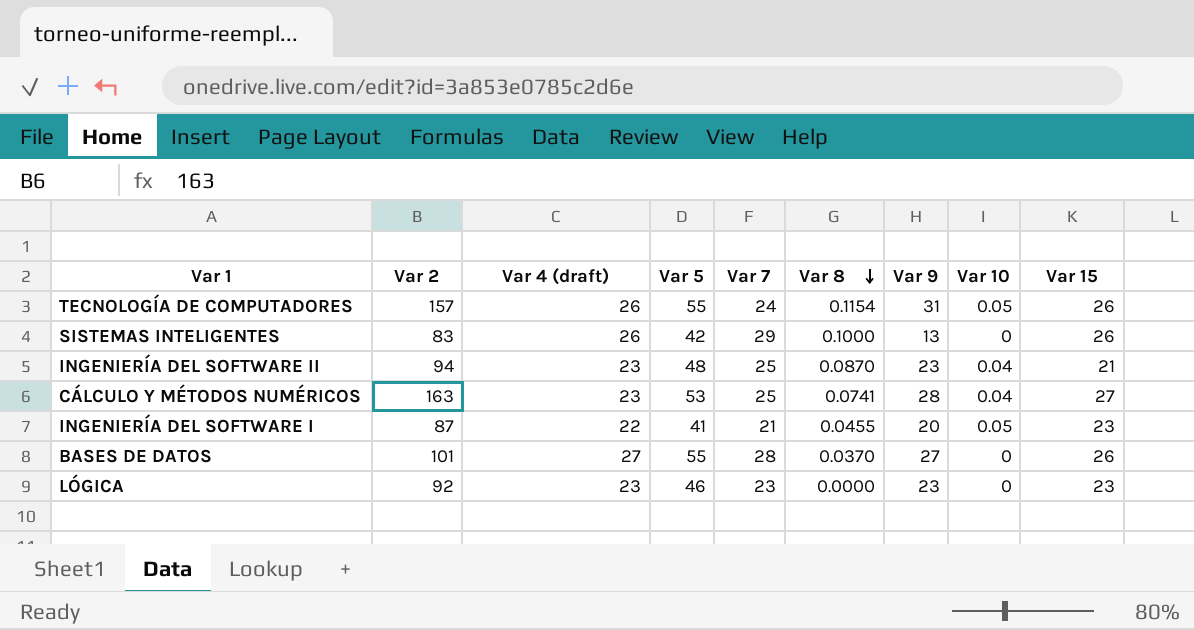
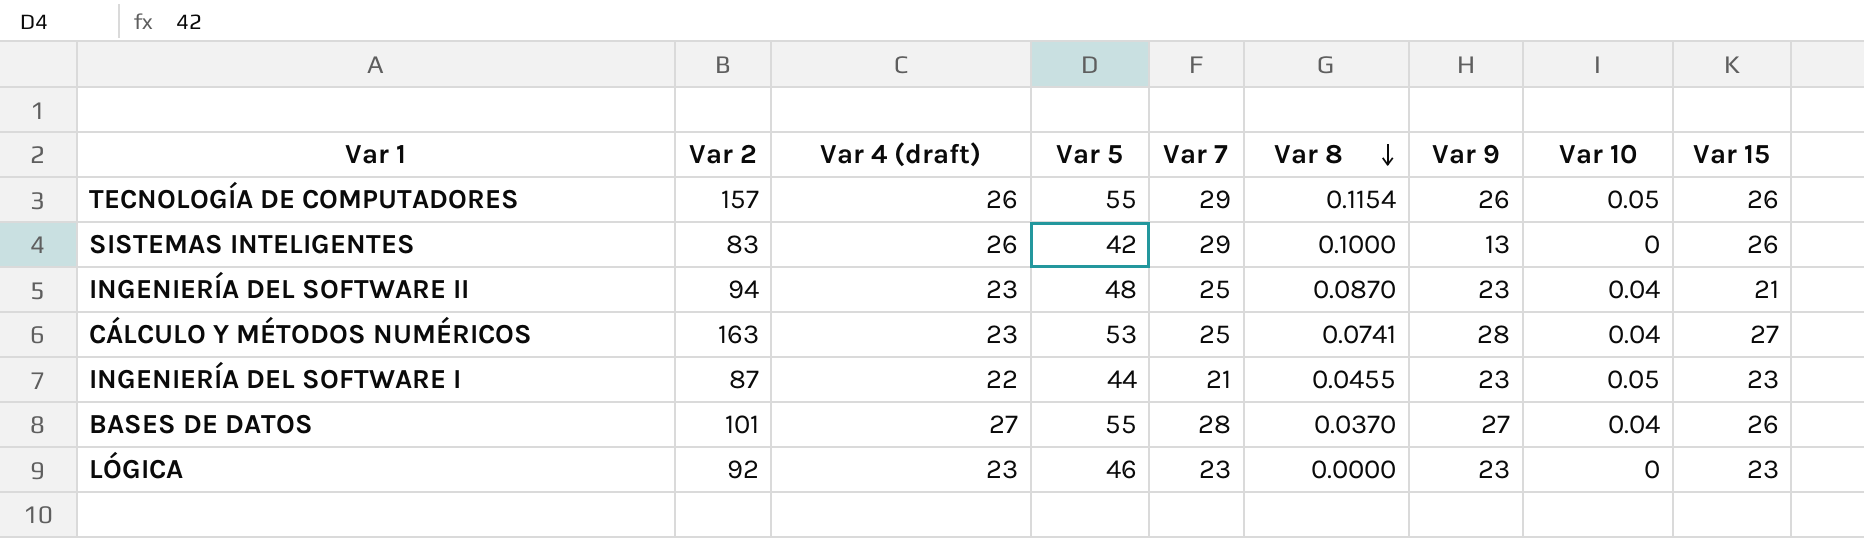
TECNOLOGÍA DE COMPUTADORES | Var 7: 24 -> 29
TECNOLOGÍA DE COMPUTADORES | Var 9: 31 -> 26
INGENIERÍA DEL SOFTWARE I | Var 5: 41 -> 44
INGENIERÍA DEL SOFTWARE I | Var 9: 20 -> 23
BASES DE DATOS | Var 10: 0 -> 0.04

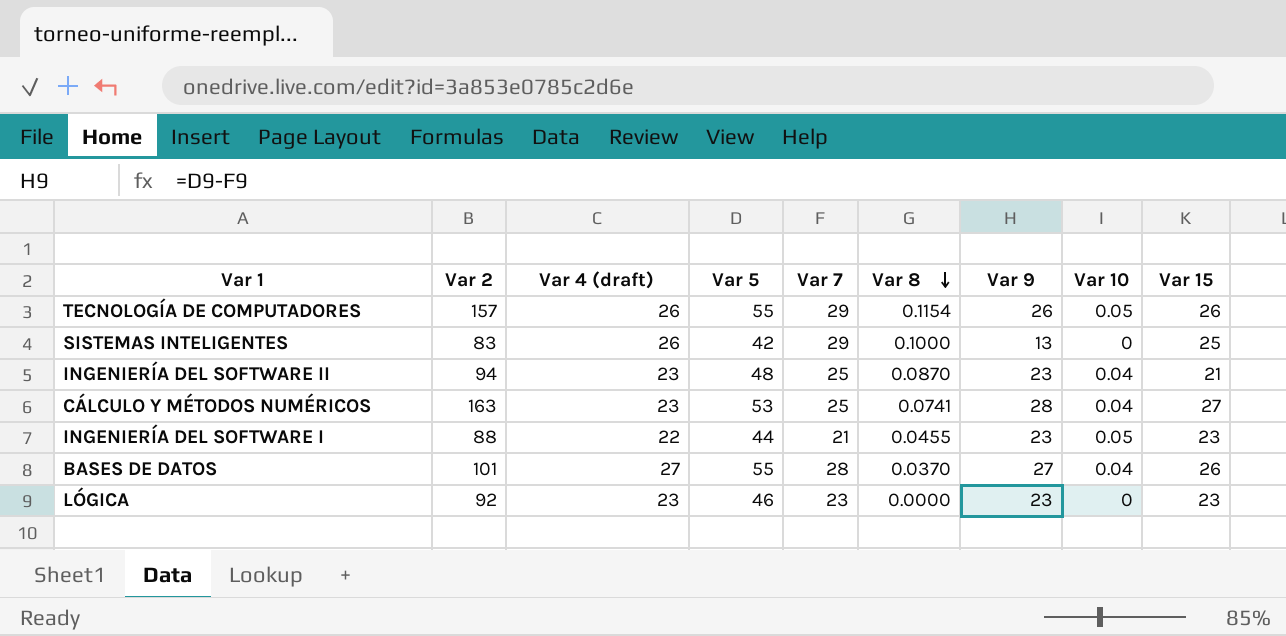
SISTEMAS INTELIGENTES | Var 15: 26 -> 25
INGENIERÍA DEL SOFTWARE I | Var 2: 87 -> 88

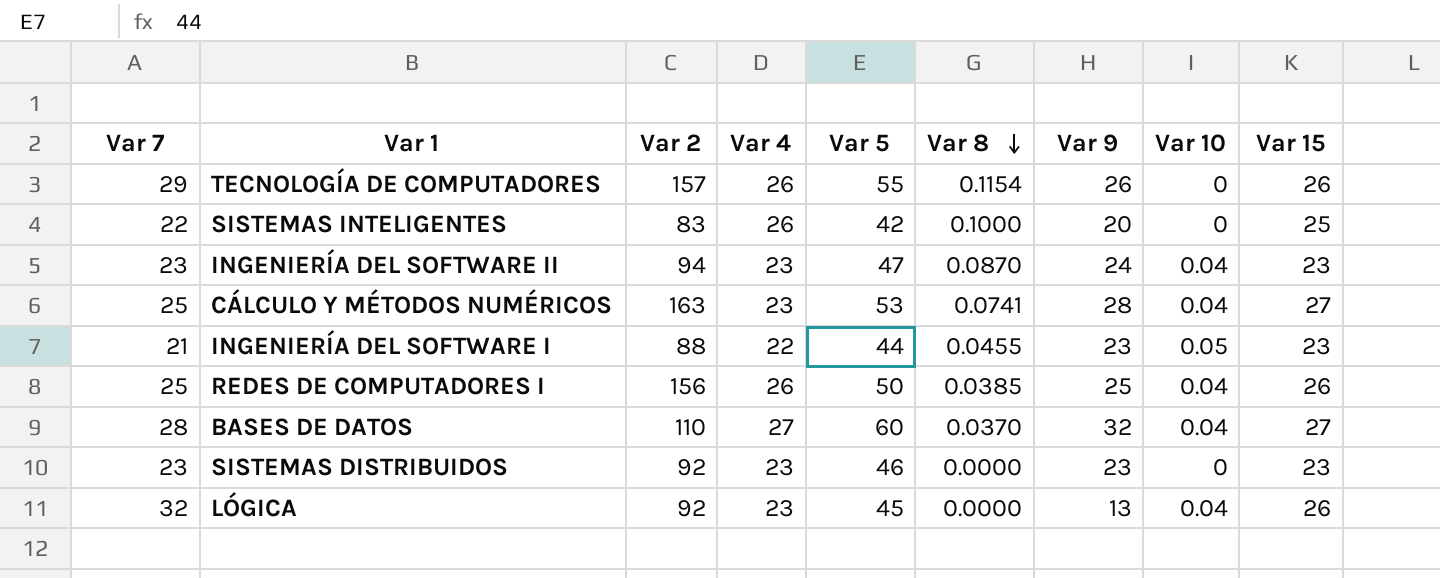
column Var 7 | position: 5 -> 1
column name: Var 4 (draft) -> Var 4
TECNOLOGÍA DE COMPUTADORES | Var 10: 0.05 -> 0
SISTEMAS INTELIGENTES | Var 7: 29 -> 22
SISTEMAS INTELIGENTES | Var 9: 13 -> 20
INGENIERÍA DEL SOFTWARE II | Var 7: 25 -> 23
INGENIERÍA DEL SOFTWARE II | Var 5: 48 -> 47
INGENIERÍA DEL SOFTWARE II | Var 9: 23 -> 24
INGENIERÍA DEL SOFTWARE II | Var 15: 21 -> 23
row REDES DE COMPUTADORES I: none -> 25 | 156 | 26 | 50 | 0.0385 | 25 | 0.04 | 26
BASES DE DATOS | Var 2: 101 -> 110
BASES DE DATOS | Var 5: 55 -> 60
BASES DE DATOS | Var 9: 27 -> 32
BASES DE DATOS | Var 15: 26 -> 27
row SISTEMAS DISTRIBUIDOS: none -> 23 | 92 | 23 | 46 | 0.0000 | 23 | 0 | 23
LÓGICA | Var 7: 23 -> 32
LÓGICA | Var 5: 46 -> 45
LÓGICA | Var 9: 23 -> 13
LÓGICA | Var 10: 0 -> 0.04
LÓGICA | Var 15: 23 -> 26

